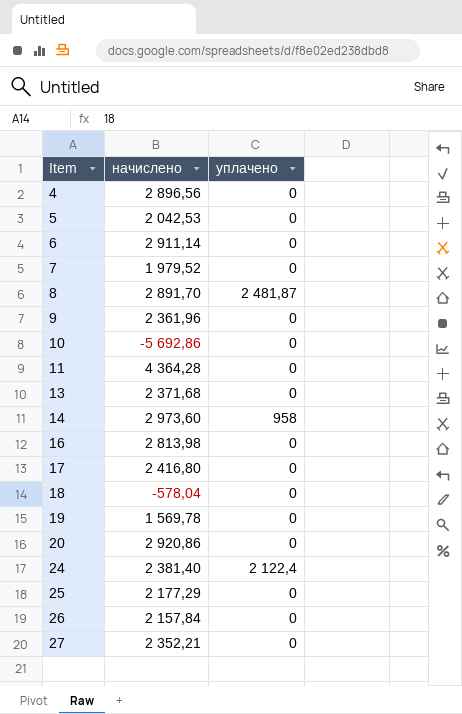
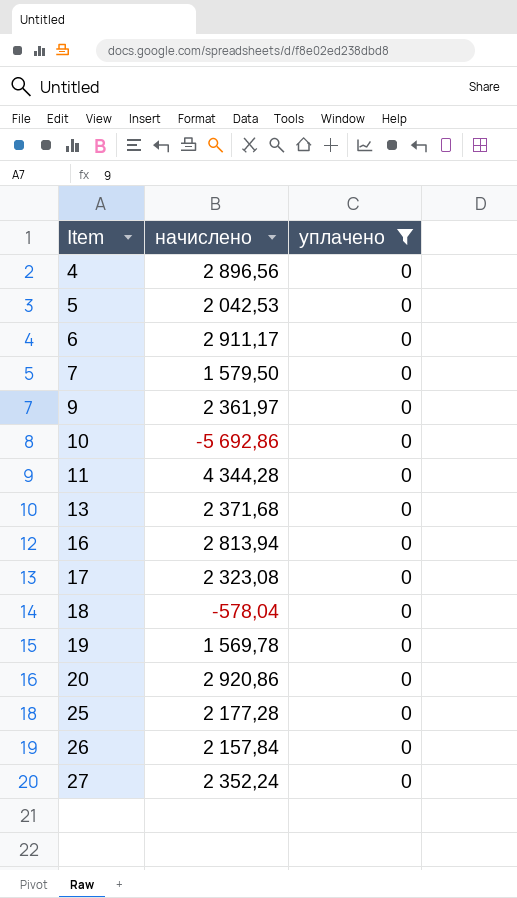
filter: none -> уплачено = 0
6 | начислено: 2 911,14 -> 2 911,17
7 | начислено: 1 979,52 -> 1 579,50
9 | начислено: 2 361,96 -> 2 361,97
11 | начислено: 4 364,28 -> 4 344,28
16 | начислено: 2 813,98 -> 2 813,94
17 | начислено: 2 416,80 -> 2 323,08
25 | начислено: 2 177,29 -> 2 177,28
27 | начислено: 2 352,21 -> 2 352,24

